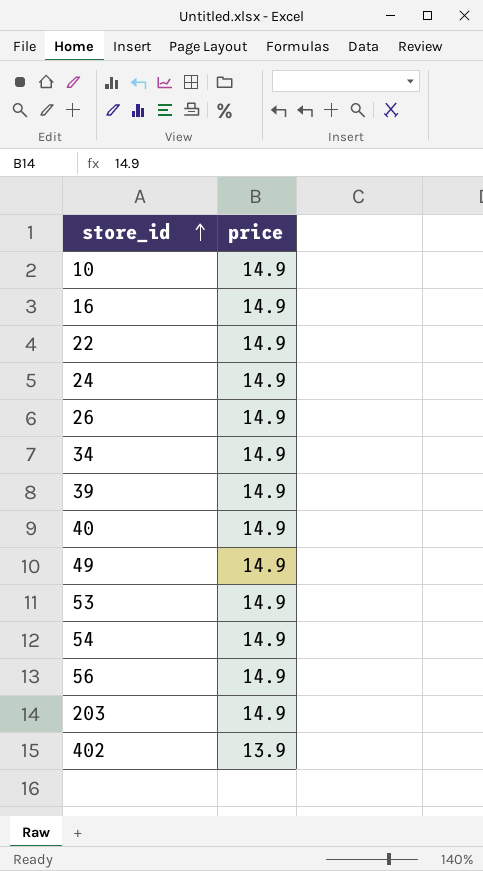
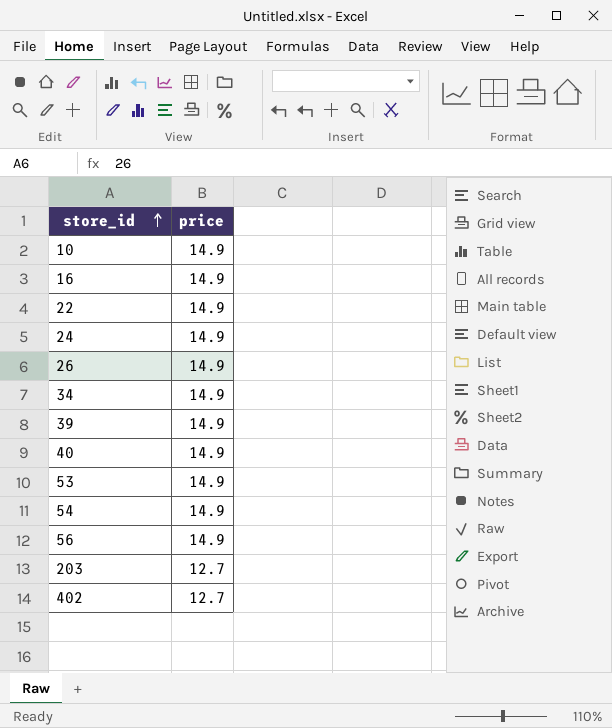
row 49: 14.9 -> none
203 | price: 14.9 -> 12.7
402 | price: 13.9 -> 12.7

